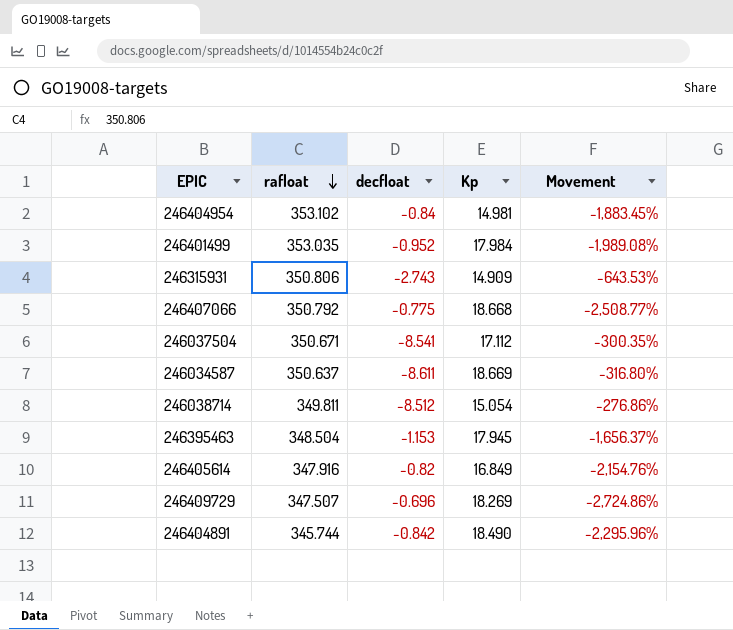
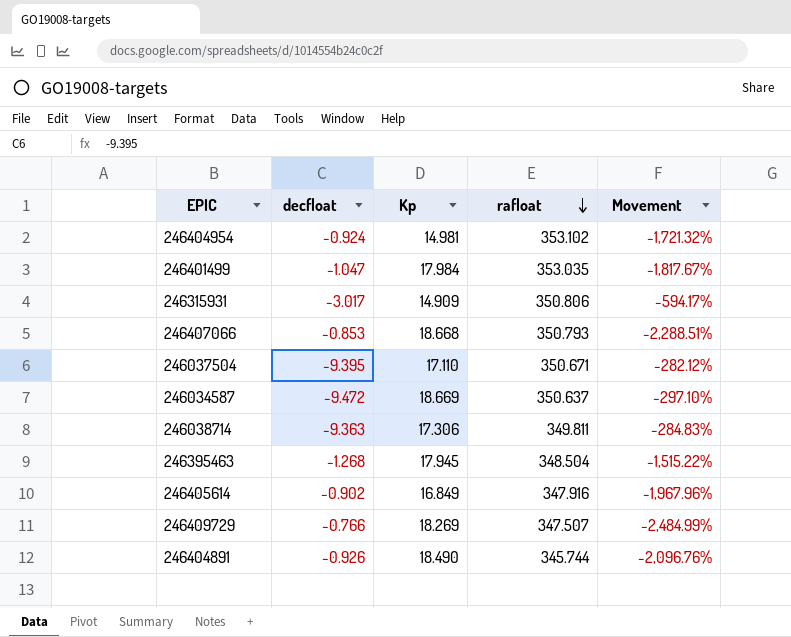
column rafloat | position: 2 -> 4
246404954 | decfloat: -0.84 -> -0.924
246404954 | Movement: -1,883.45% -> -1,721.32%
246401499 | decfloat: -0.952 -> -1.047
246401499 | Movement: -1,989.08% -> -1,817.67%
246315931 | decfloat: -2.743 -> -3.017
246315931 | Movement: -643.53% -> -594.17%
246407066 | decfloat: -0.775 -> -0.853
246407066 | rafloat: 350.792 -> 350.793
246407066 | Movement: -2,508.77% -> -2,288.51%
246037504 | decfloat: -8.541 -> -9.395
246037504 | Kp: 17.112 -> 17.110
246037504 | Movement: -300.35% -> -282.12%
246034587 | decfloat: -8.611 -> -9.472
246034587 | Movement: -316.80% -> -297.10%
246038714 | decfloat: -8.512 -> -9.363
246038714 | Kp: 15.054 -> 17.306
246038714 | Movement: -276.86% -> -284.83%
246395463 | decfloat: -1.153 -> -1.268
246395463 | Movement: -1,656.37% -> -1,515.22%
246405614 | decfloat: -0.82 -> -0.902
246405614 | Movement: -2,154.76% -> -1,967.96%
246409729 | decfloat: -0.696 -> -0.766
246409729 | Movement: -2,724.86% -> -2,484.99%
246404891 | decfloat: -0.842 -> -0.926
246404891 | Movement: -2,295.96% -> -2,096.76%

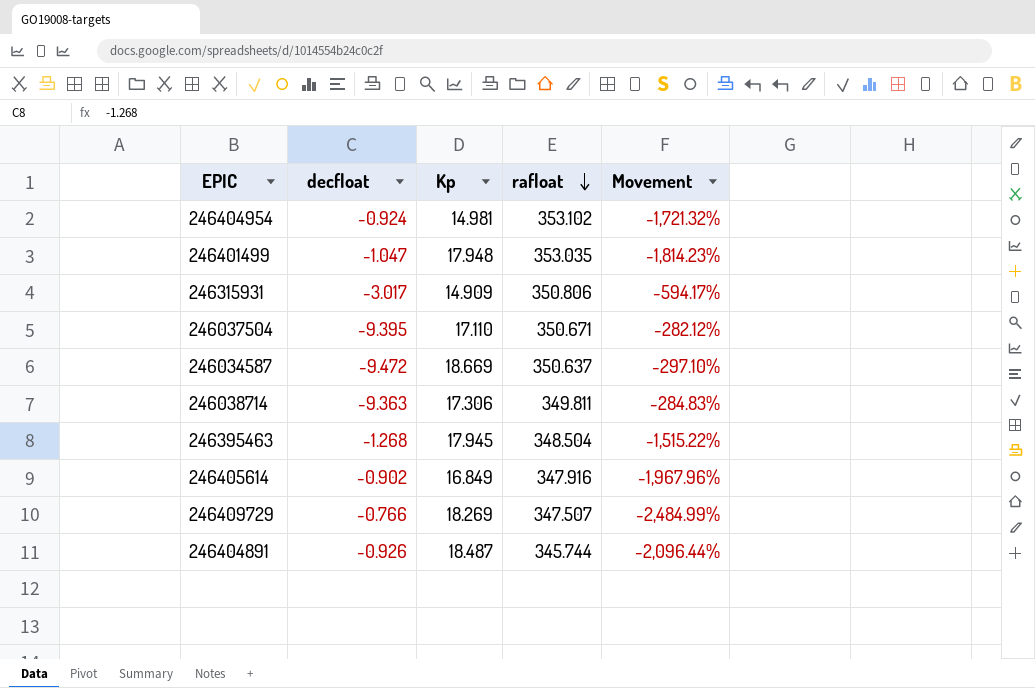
row 246407066: -0.853 | 18.668 | 350.793 | -2,288.51% -> none
246401499 | Kp: 17.984 -> 17.948
246401499 | Movement: -1,817.67% -> -1,814.23%
246404891 | Kp: 18.490 -> 18.487
246404891 | Movement: -2,096.76% -> -2,096.44%

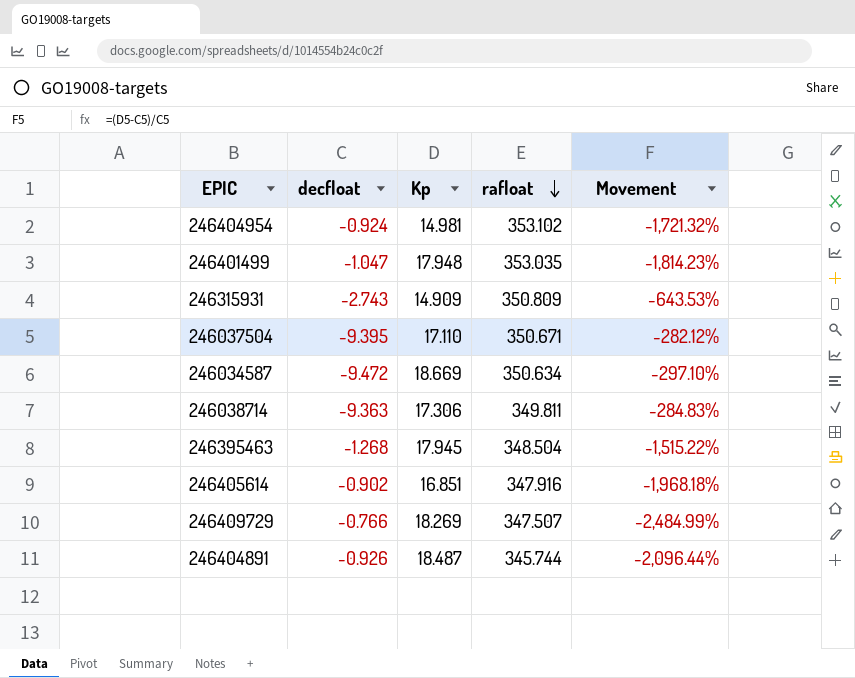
246315931 | decfloat: -3.017 -> -2.743
246315931 | rafloat: 350.806 -> 350.809
246315931 | Movement: -594.17% -> -643.53%
246034587 | rafloat: 350.637 -> 350.634
246405614 | Kp: 16.849 -> 16.851
246405614 | Movement: -1,967.96% -> -1,968.18%

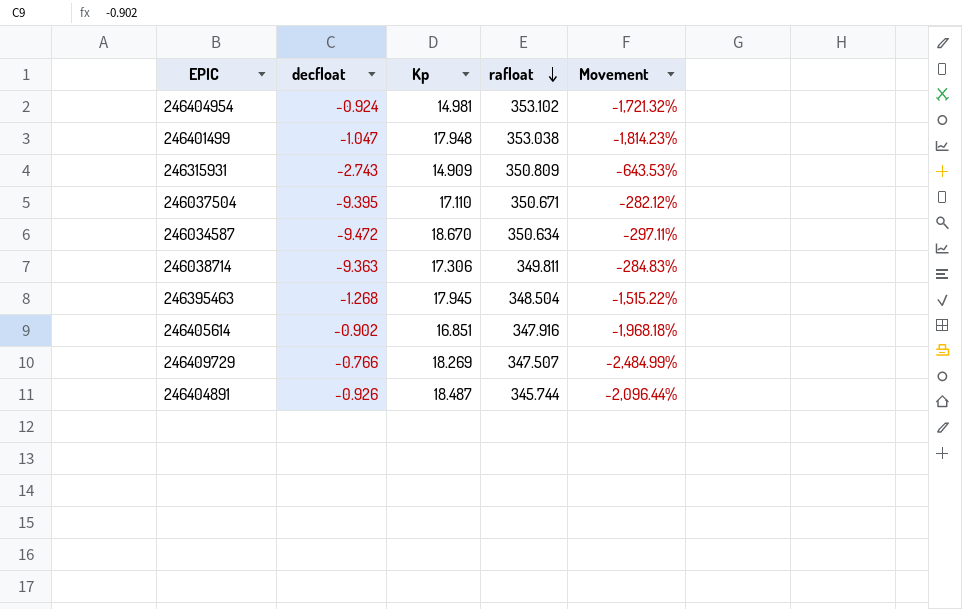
246401499 | rafloat: 353.035 -> 353.038
246034587 | Kp: 18.669 -> 18.670
246034587 | Movement: -297.10% -> -297.11%

